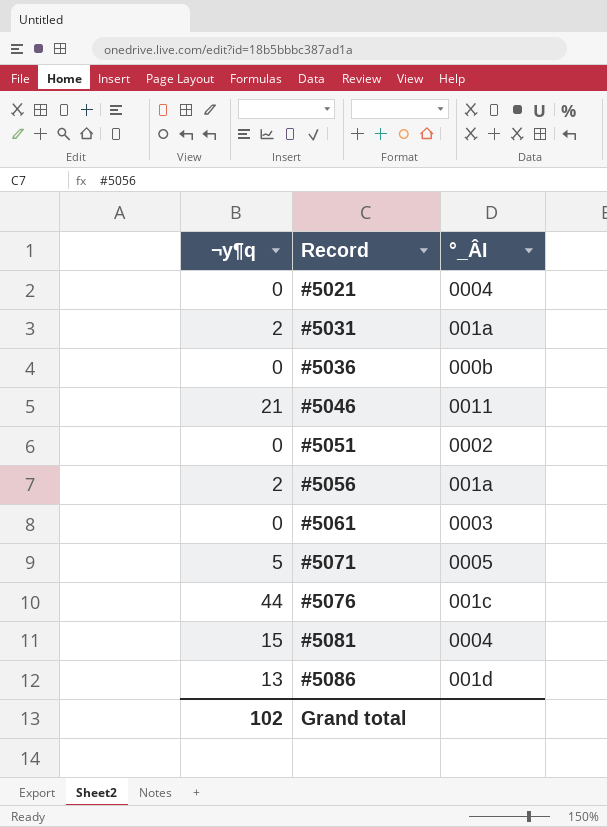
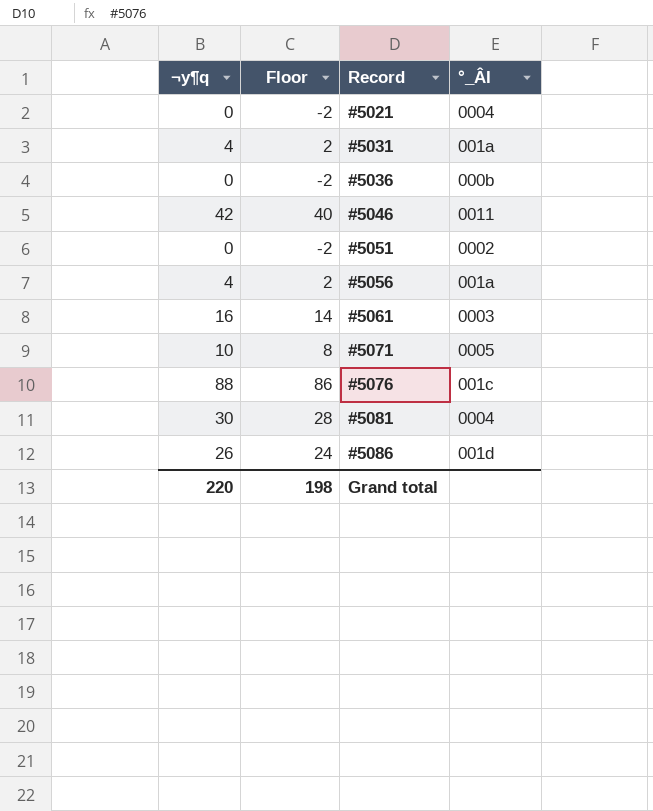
column Floor | formula: none -> [¬y¶q] - 2
#5031 | ¬y¶q: 2 -> 4
#5046 | ¬y¶q: 21 -> 42
#5056 | ¬y¶q: 2 -> 4
#5061 | ¬y¶q: 0 -> 16
#5071 | ¬y¶q: 5 -> 10
#5076 | ¬y¶q: 44 -> 88
#5081 | ¬y¶q: 15 -> 30
#5086 | ¬y¶q: 13 -> 26
Grand total | ¬y¶q: 102 -> 220

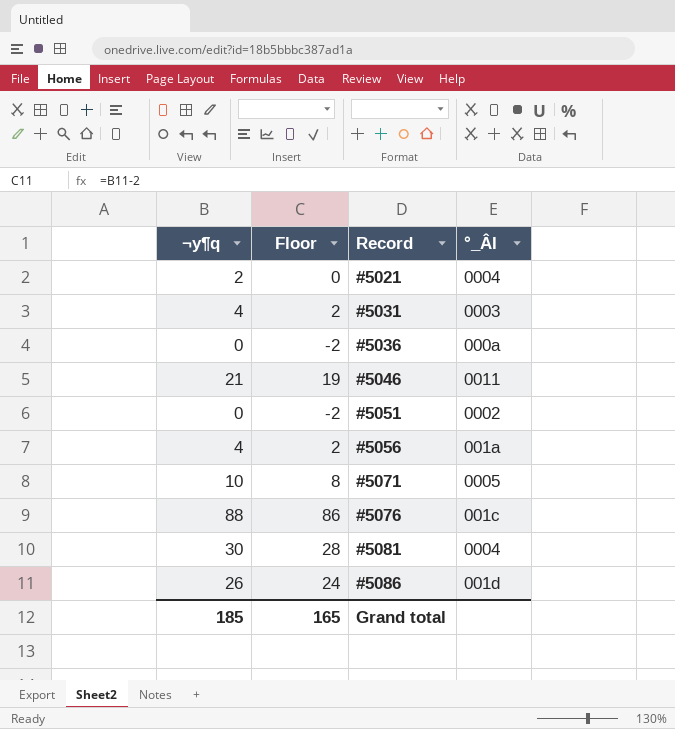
row #5061: 16 | 14 | 0003 -> none
#5021 | ¬y¶q: 0 -> 2
#5021 | Floor: -2 -> 0
#5031 | °_ÂI: 001a -> 0003
#5036 | °_ÂI: 000b -> 000a
#5046 | ¬y¶q: 42 -> 21
#5046 | Floor: 40 -> 19
Grand total | ¬y¶q: 220 -> 185
Grand total | Floor: 198 -> 165

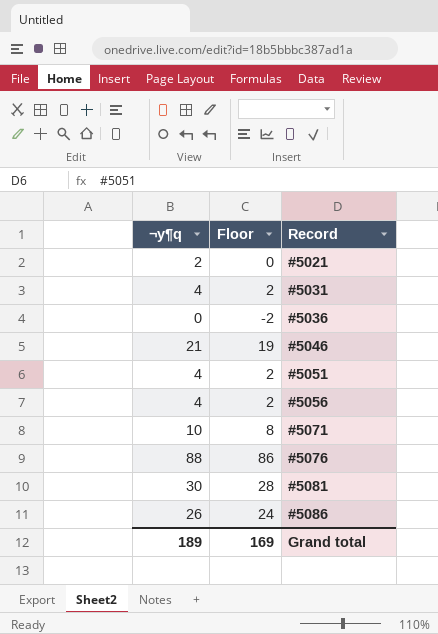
column °_ÂI | position: 4 -> none
#5051 | ¬y¶q: 0 -> 4
#5051 | Floor: -2 -> 2
Grand total | ¬y¶q: 185 -> 189
Grand total | Floor: 165 -> 169

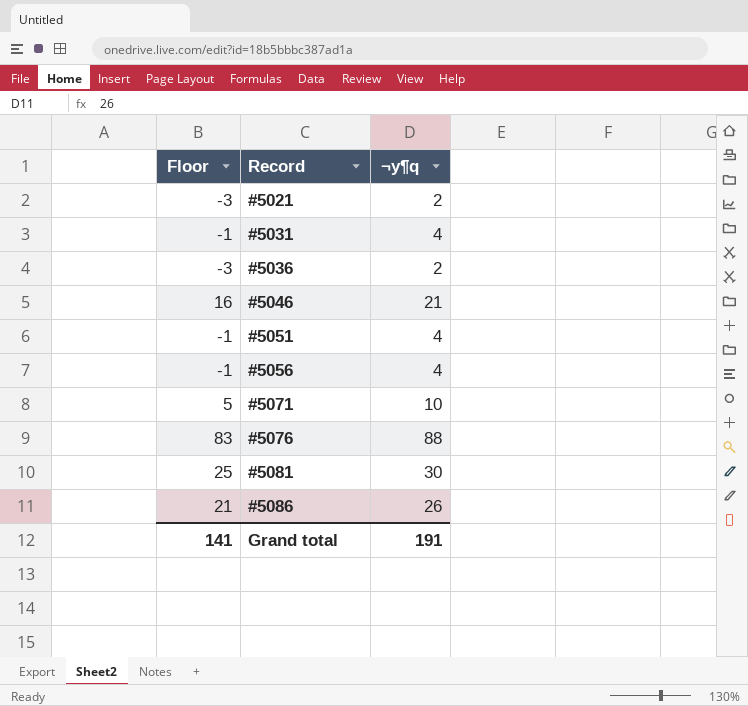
column Floor | formula: [¬y¶q] - 2 -> [¬y¶q] - 5
column ¬y¶q | position: 1 -> 3
#5036 | ¬y¶q: 0 -> 2
Grand total | Floor: 169 -> 141
Grand total | ¬y¶q: 189 -> 191

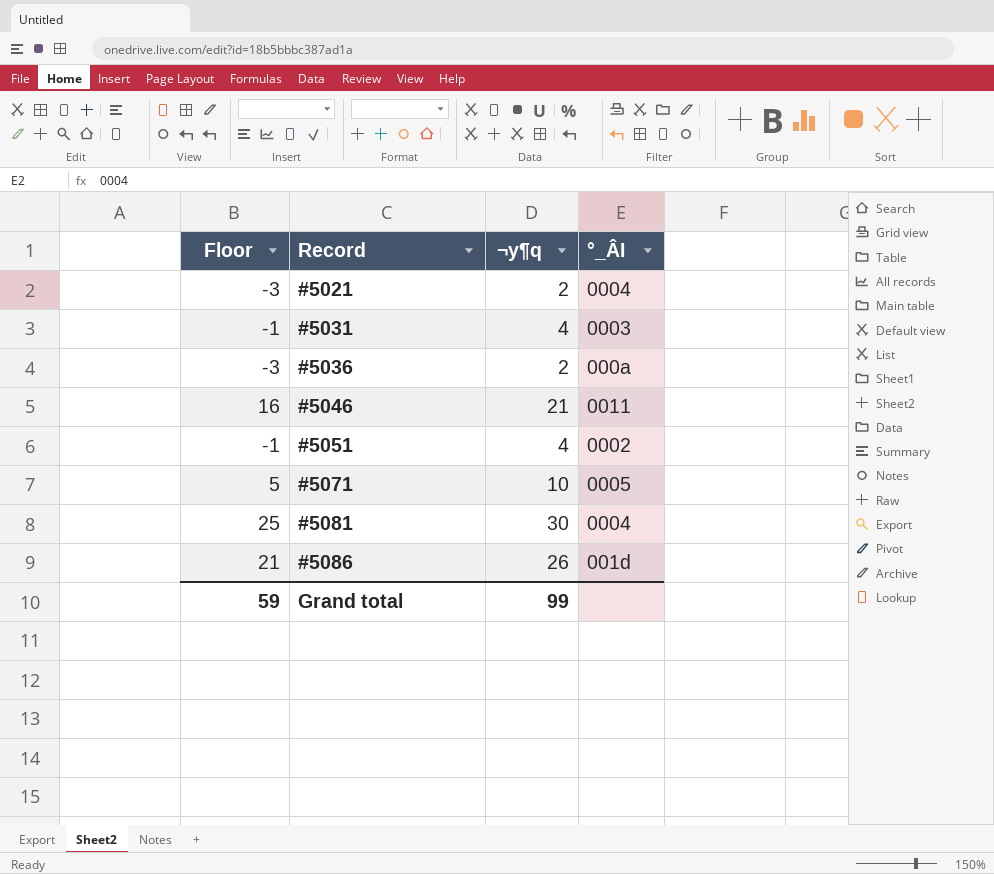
column °_ÂI | position: none -> 4
row #5056: -1 | 4 -> none
row #5076: 83 | 88 -> none
Grand total | Floor: 141 -> 59
Grand total | ¬y¶q: 191 -> 99

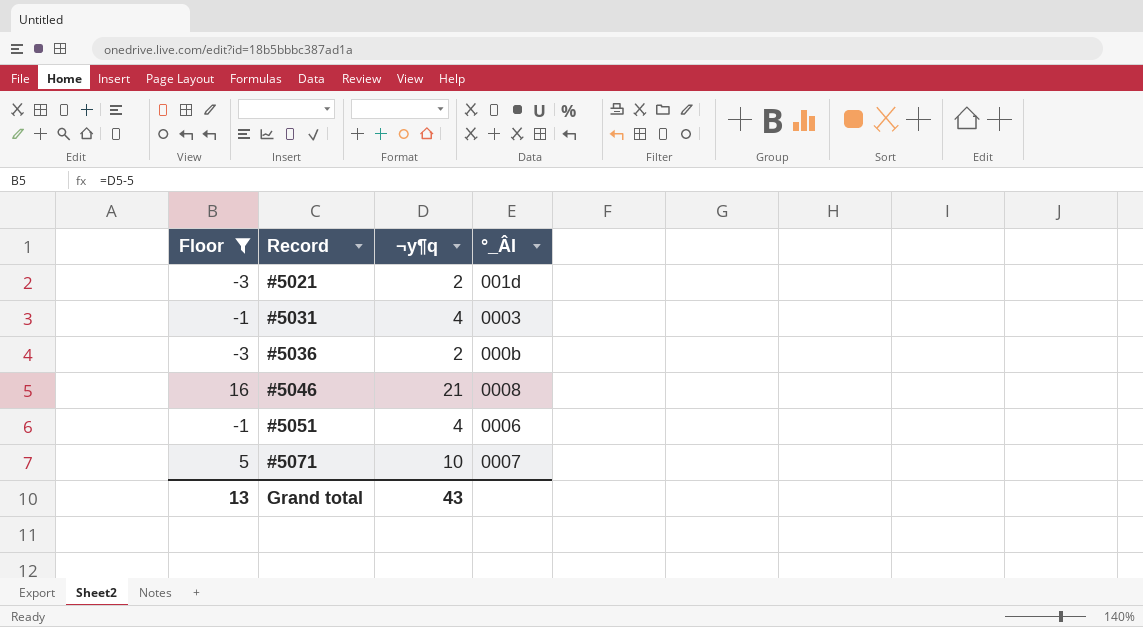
filter: none -> Floor <= 16
#5021 | °_ÂI: 0004 -> 001d
#5036 | °_ÂI: 000a -> 000b
#5046 | °_ÂI: 0011 -> 0008
#5051 | °_ÂI: 0002 -> 0006
#5071 | °_ÂI: 0005 -> 0007
Grand total | Floor: 59 -> 13
Grand total | ¬y¶q: 99 -> 43

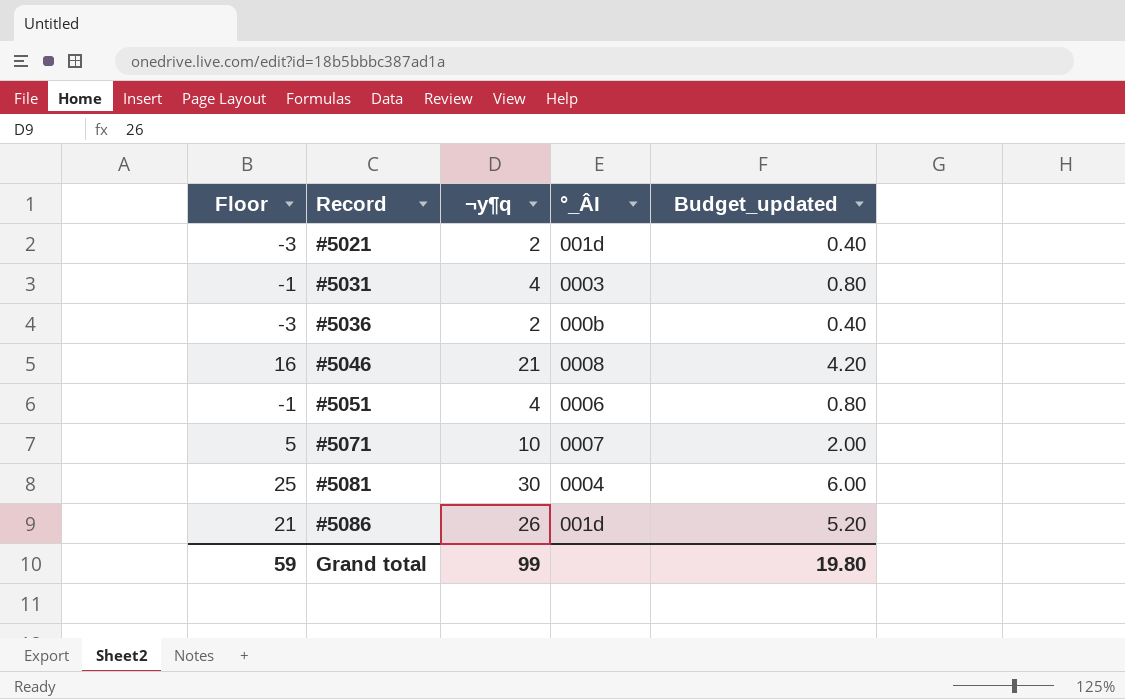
filter: Floor <= 16 -> none
column Budget_updated | formula: none -> [¬y¶q] * 0.2
Grand total | Floor: 13 -> 59
Grand total | ¬y¶q: 43 -> 99

